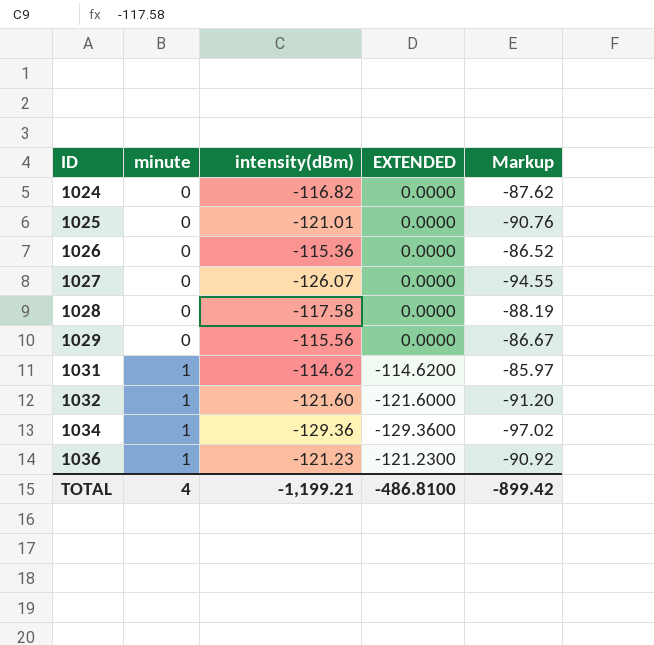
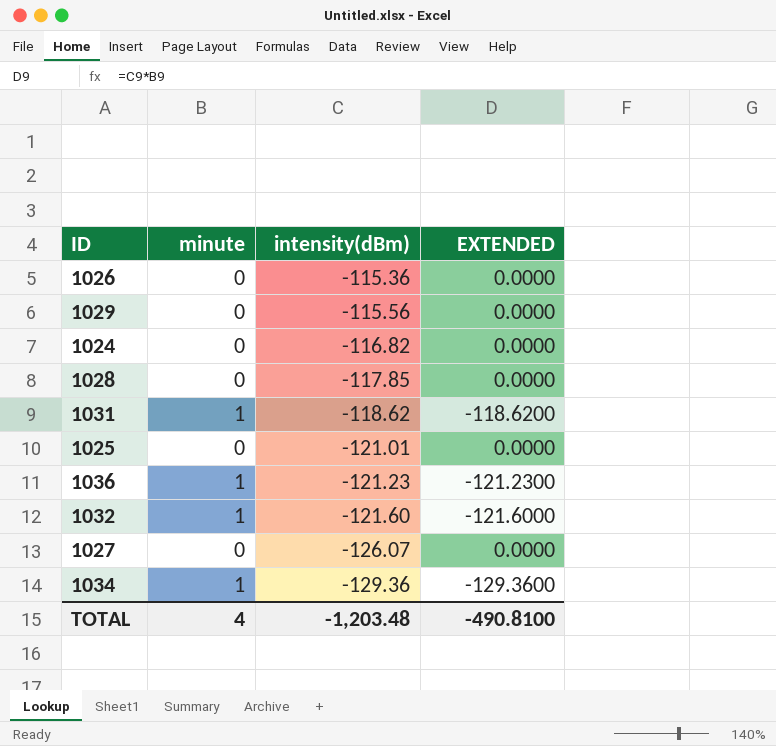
row order: ID ascending -> intensity(dBm) descending
column Markup | formula: [intensity(dBm)] * 0.75 -> none
1028 | intensity(dBm): -117.58 -> -117.85
1031 | intensity(dBm): -114.62 -> -118.62
1031 | EXTENDED: -114.6200 -> -118.6200
TOTAL | intensity(dBm): -1,199.21 -> -1,203.48
TOTAL | EXTENDED: -486.8100 -> -490.8100

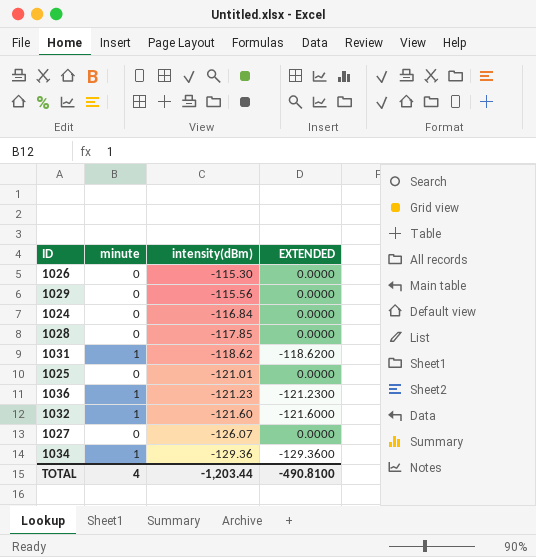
1026 | intensity(dBm): -115.36 -> -115.30
1024 | intensity(dBm): -116.82 -> -116.84
TOTAL | intensity(dBm): -1,203.48 -> -1,203.44

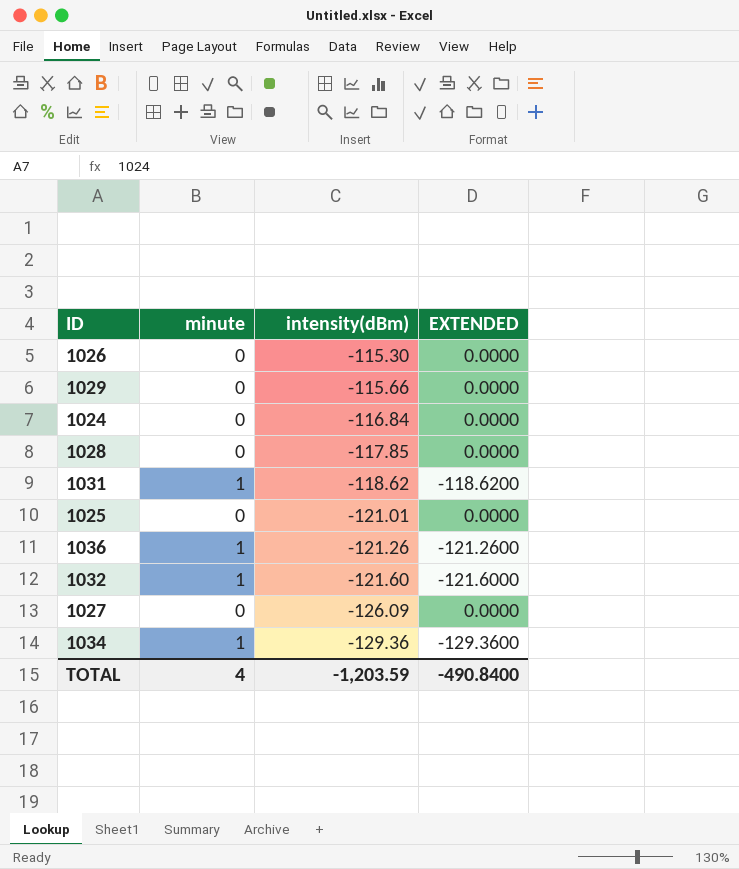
1029 | intensity(dBm): -115.56 -> -115.66
1036 | intensity(dBm): -121.23 -> -121.26
1036 | EXTENDED: -121.2300 -> -121.2600
1027 | intensity(dBm): -126.07 -> -126.09
TOTAL | intensity(dBm): -1,203.44 -> -1,203.59
TOTAL | EXTENDED: -490.8100 -> -490.8400

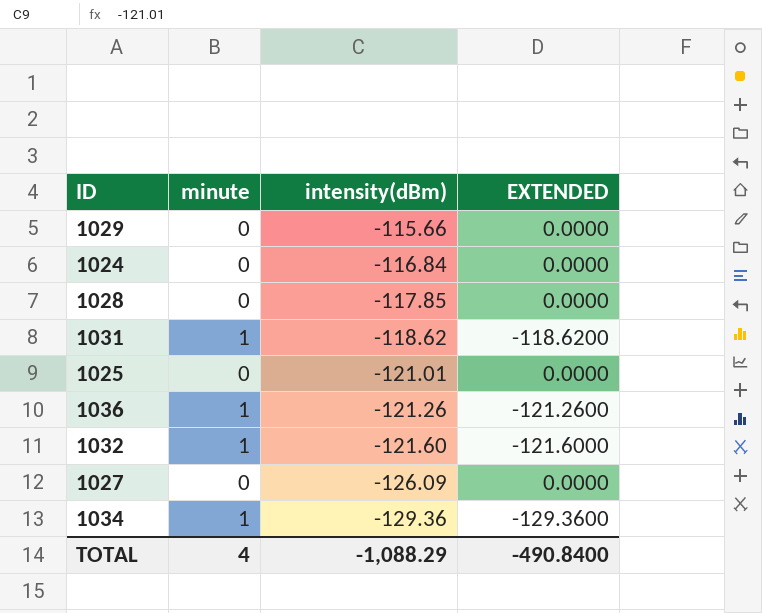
row 1026: 0 | -115.30 | 0.0000 -> none
TOTAL | intensity(dBm): -1,203.59 -> -1,088.29

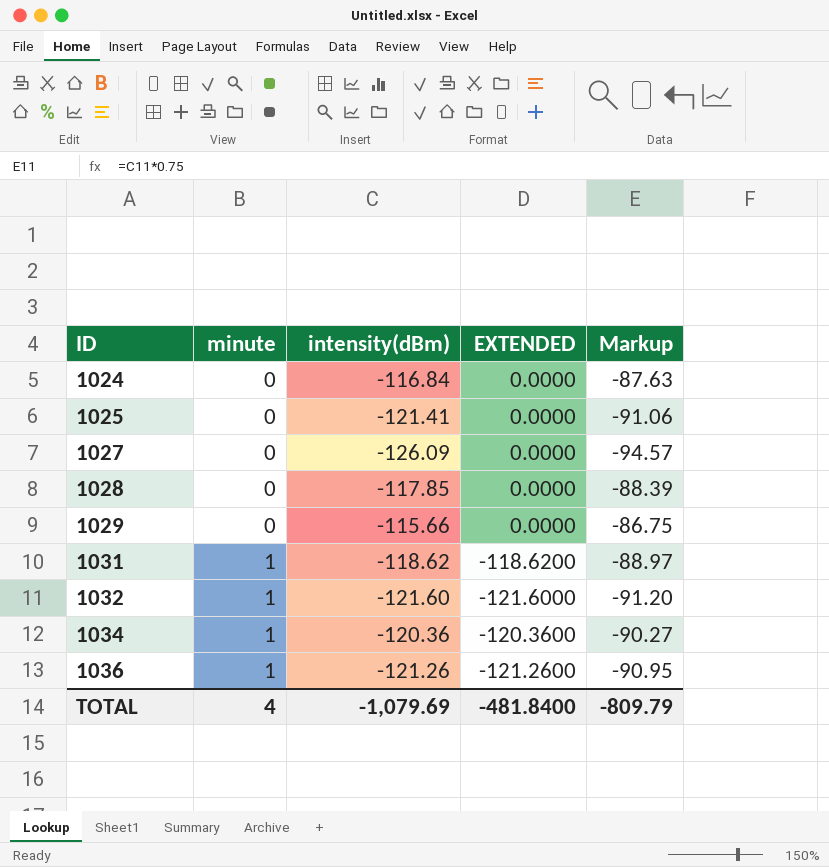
row order: intensity(dBm) descending -> ID ascending
column Markup | formula: none -> [intensity(dBm)] * 0.75
1025 | intensity(dBm): -121.01 -> -121.41
1034 | intensity(dBm): -129.36 -> -120.36
1034 | EXTENDED: -129.3600 -> -120.3600
TOTAL | intensity(dBm): -1,088.29 -> -1,079.69
TOTAL | EXTENDED: -490.8400 -> -481.8400

